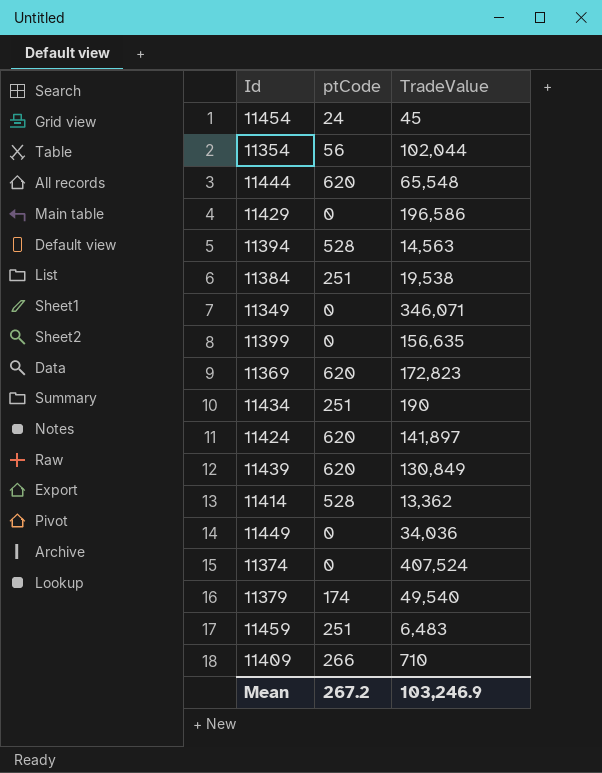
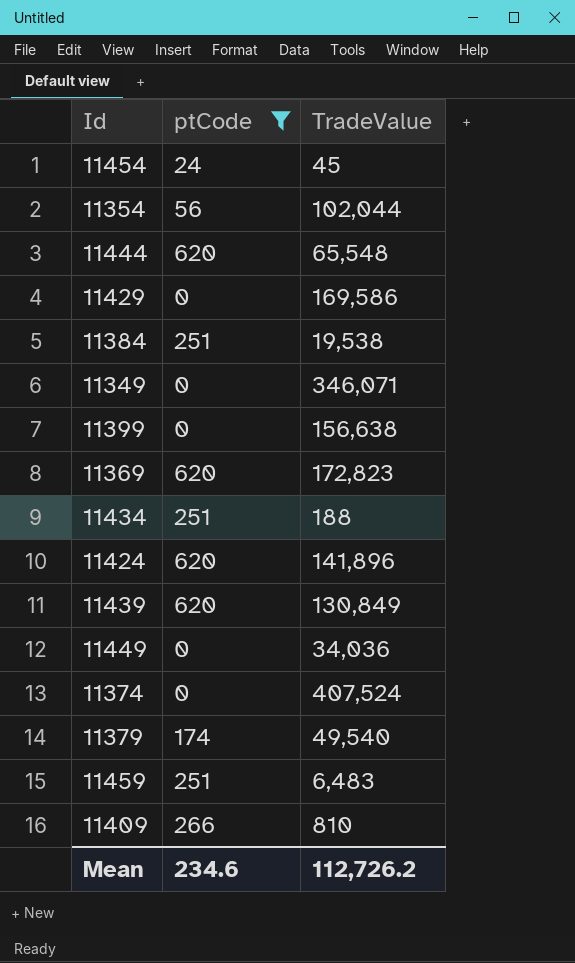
filter: none -> ptCode != 528
11429 | TradeValue: 196,586 -> 169,586
11399 | TradeValue: 156,635 -> 156,638
11434 | TradeValue: 190 -> 188
11424 | TradeValue: 141,897 -> 141,896
11409 | TradeValue: 710 -> 810
Mean | ptCode: 267.2 -> 234.6
Mean | TradeValue: 103,246.9 -> 112,726.2

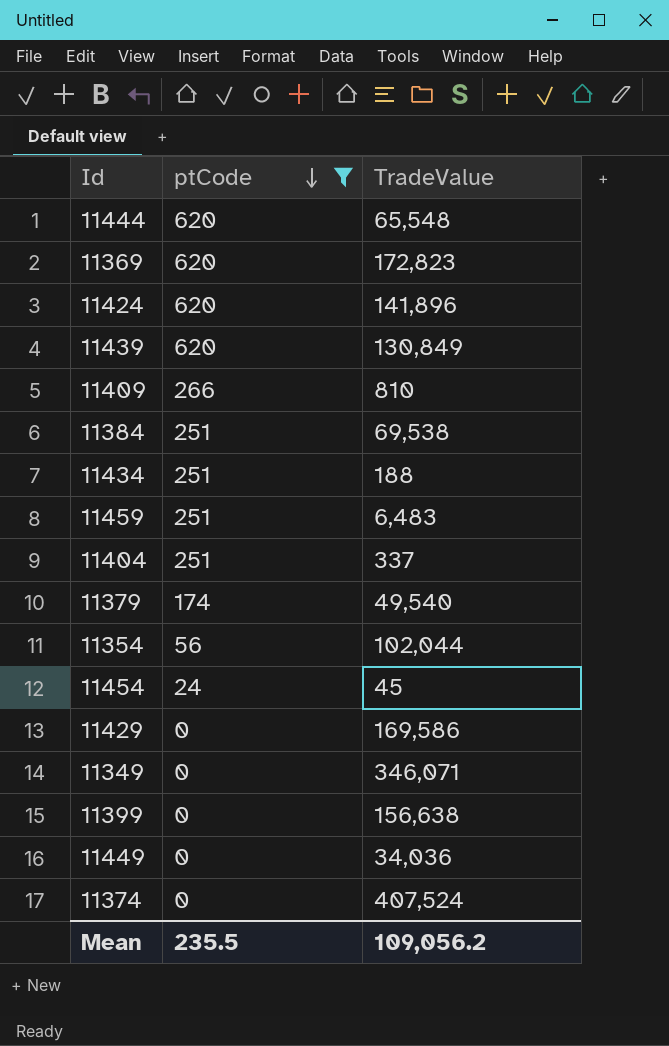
row order: none -> ptCode descending
11384 | TradeValue: 19,538 -> 69,538
row 11404: none -> 251 | 337
Mean | ptCode: 234.6 -> 235.5
Mean | TradeValue: 112,726.2 -> 109,056.2

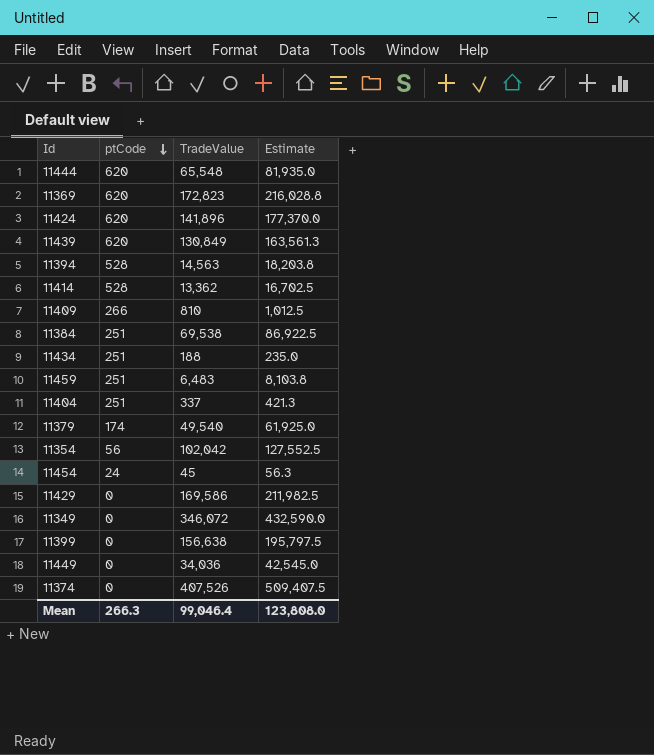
filter: ptCode != 528 -> none
column Estimate | formula: none -> [TradeValue] * 1.25
11354 | TradeValue: 102,044 -> 102,042
11349 | TradeValue: 346,071 -> 346,072
11374 | TradeValue: 407,524 -> 407,526
Mean | ptCode: 235.5 -> 266.3
Mean | TradeValue: 109,056.2 -> 99,046.4

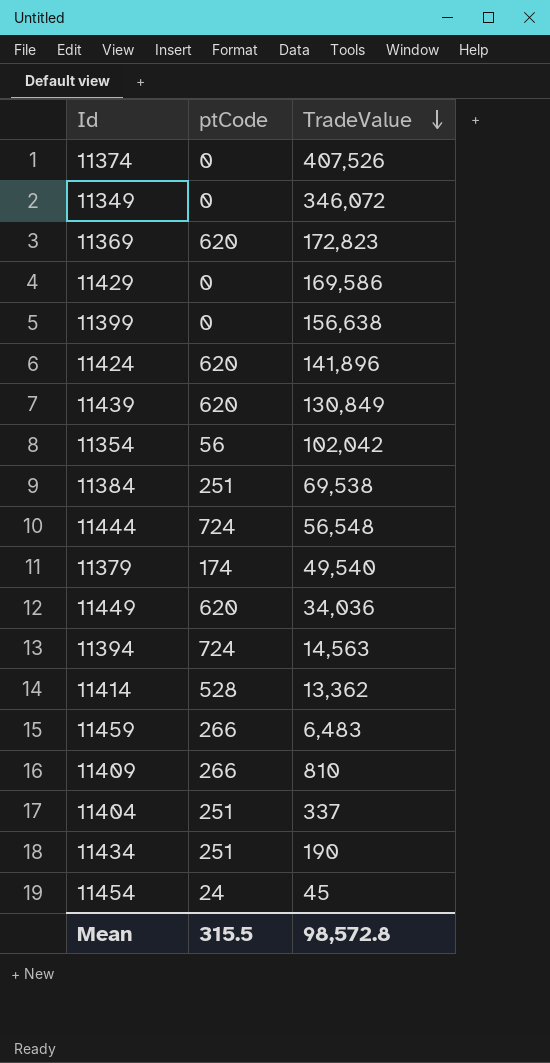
row order: ptCode descending -> TradeValue descending
column Estimate | formula: [TradeValue] * 1.25 -> none
11444 | ptCode: 620 -> 724
11444 | TradeValue: 65,548 -> 56,548
11449 | ptCode: 0 -> 620
11394 | ptCode: 528 -> 724
11459 | ptCode: 251 -> 266
11434 | TradeValue: 188 -> 190
Mean | ptCode: 266.3 -> 315.5
Mean | TradeValue: 99,046.4 -> 98,572.8

